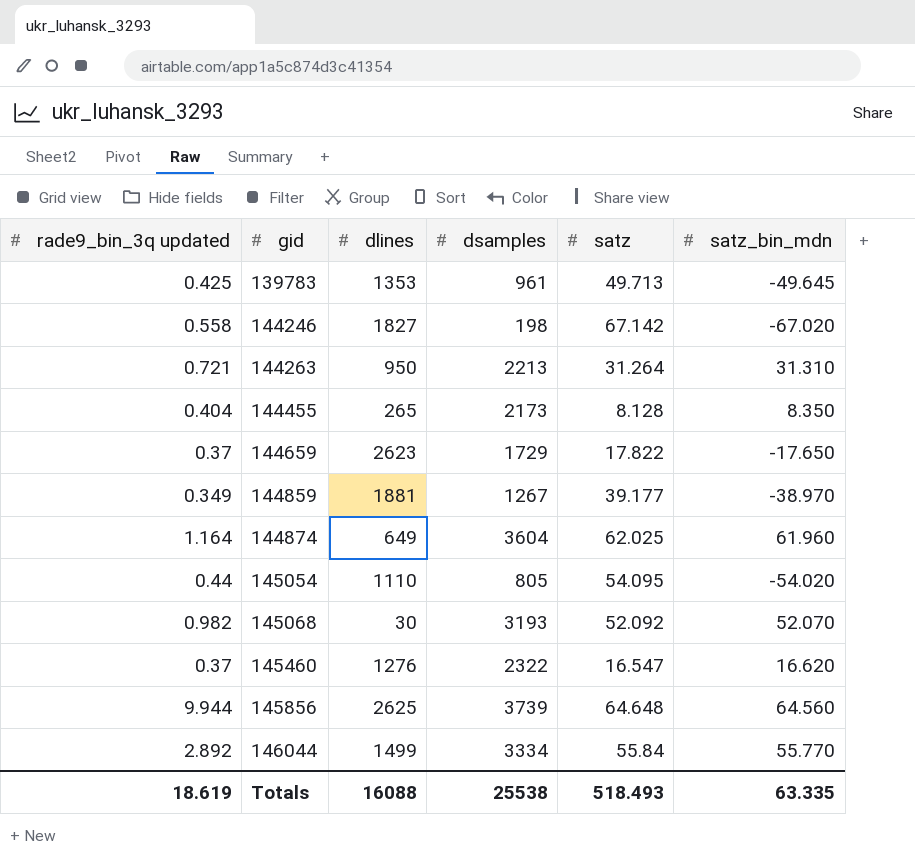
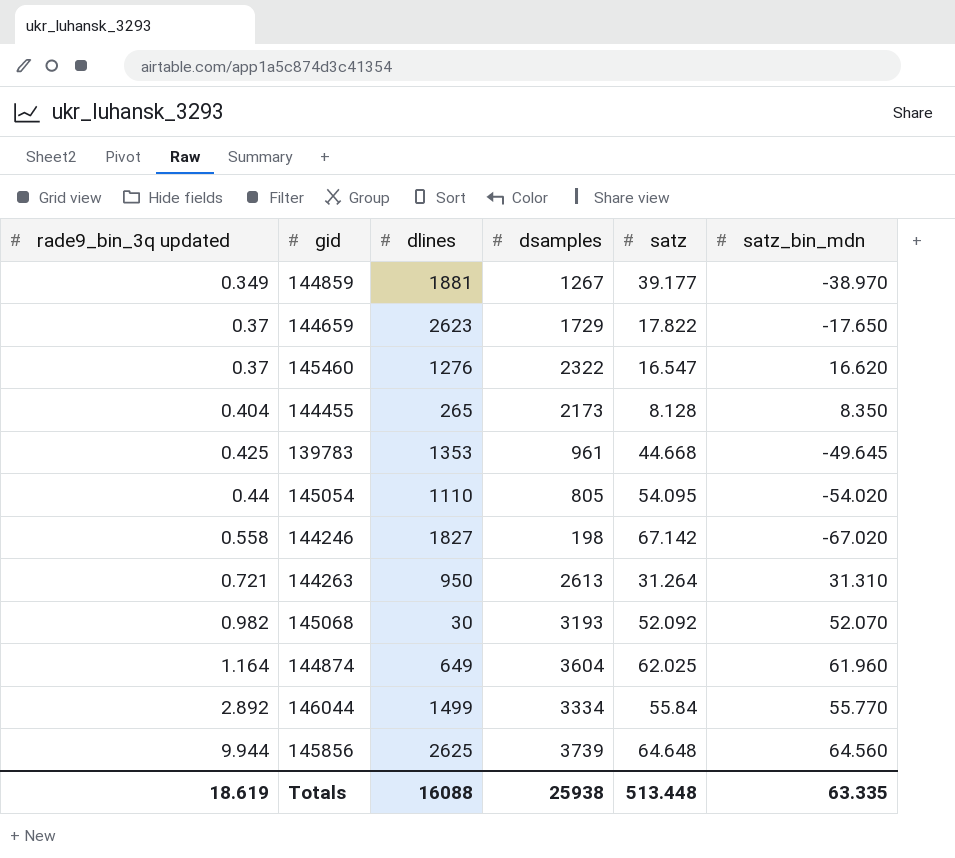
row order: gid ascending -> rade9_bin_3q updated ascending
139783 | satz: 49.713 -> 44.668
144263 | dsamples: 2213 -> 2613
Totals | dsamples: 25538 -> 25938
Totals | satz: 518.493 -> 513.448

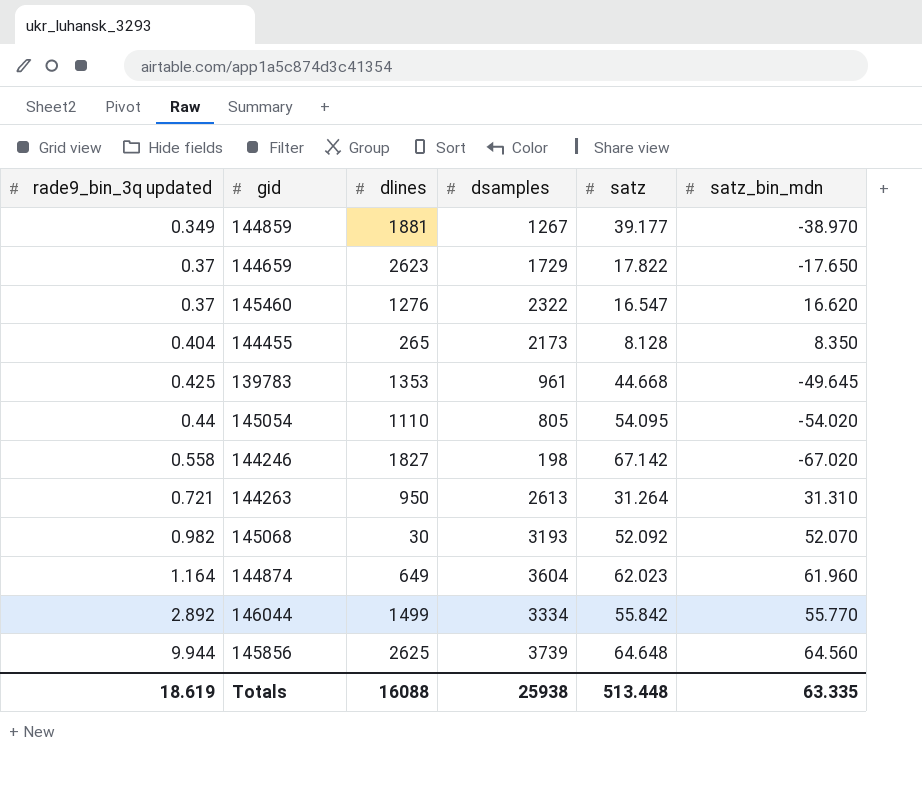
144874 | satz: 62.025 -> 62.023
146044 | satz: 55.84 -> 55.842

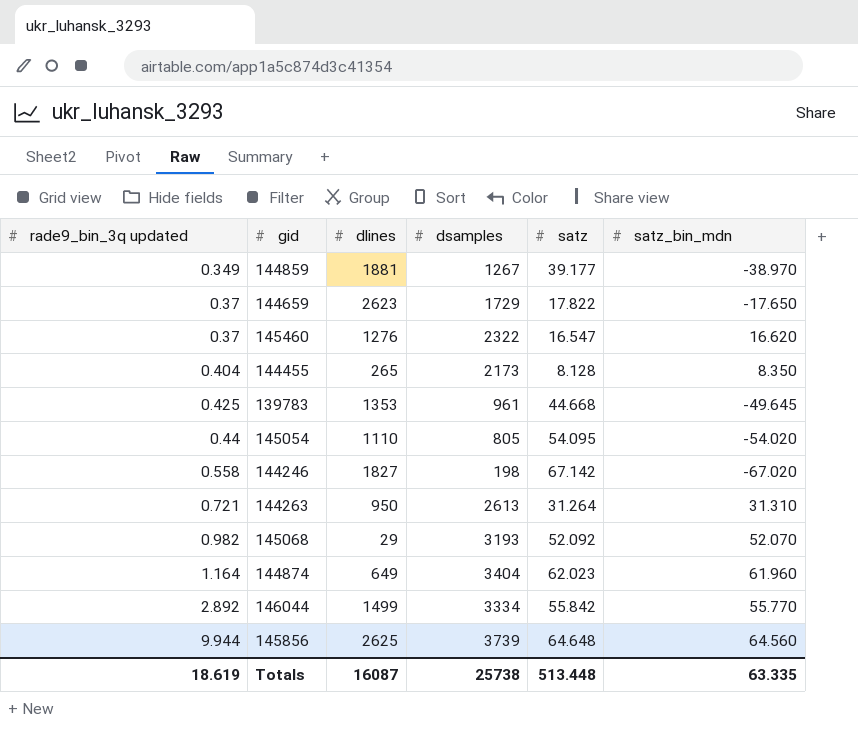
145068 | dlines: 30 -> 29
144874 | dsamples: 3604 -> 3404
Totals | dlines: 16088 -> 16087
Totals | dsamples: 25938 -> 25738

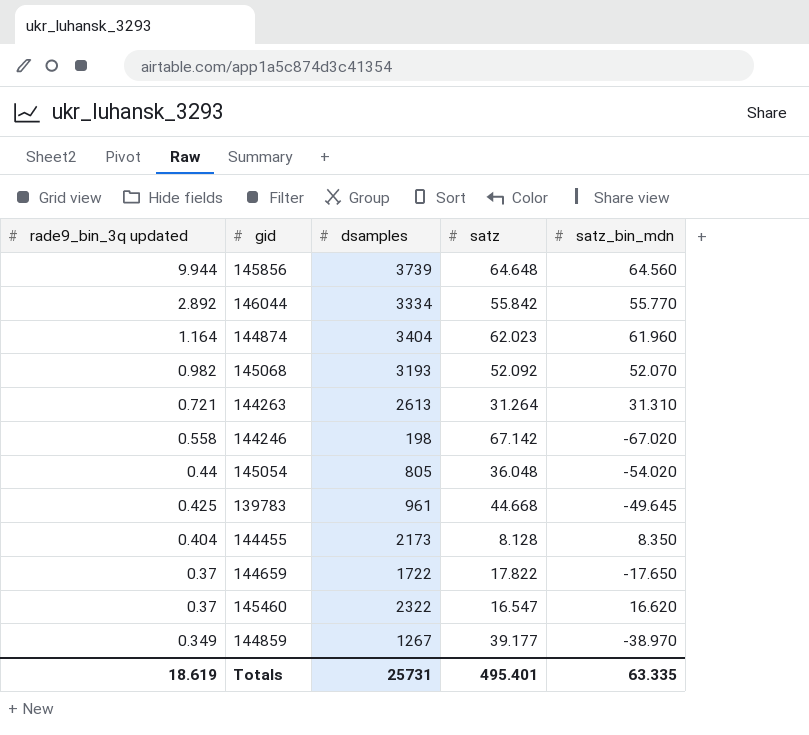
row order: rade9_bin_3q updated ascending -> rade9_bin_3q updated descending
column dlines | position: 3 -> none
145054 | satz: 54.095 -> 36.048
144659 | dsamples: 1729 -> 1722
Totals | dsamples: 25738 -> 25731
Totals | satz: 513.448 -> 495.401

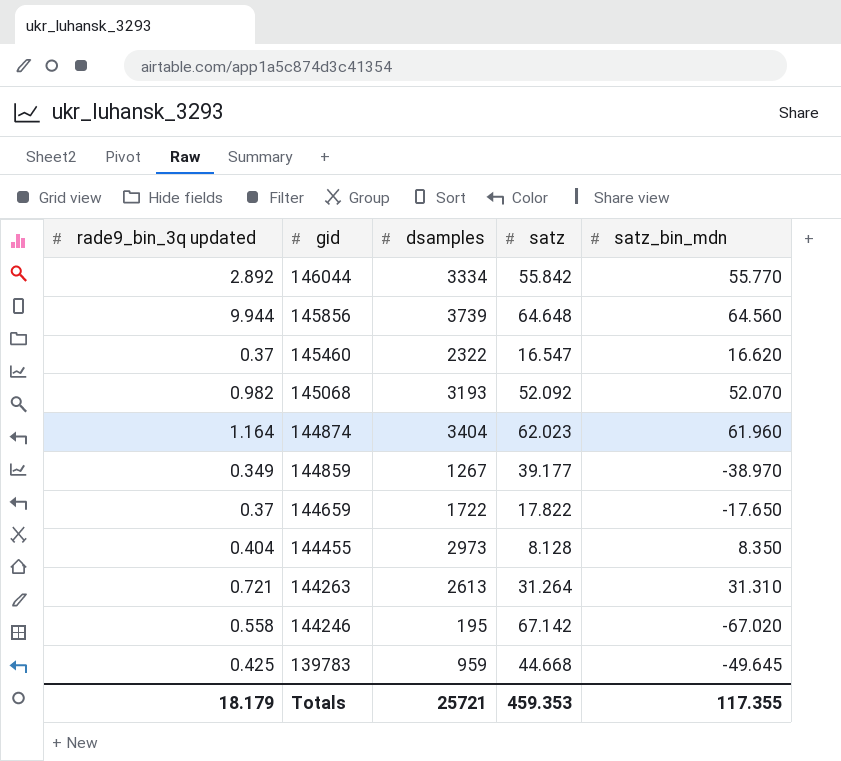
row order: rade9_bin_3q updated descending -> gid descending
row 145054: 0.44 | 805 | 36.048 | -54.020 -> none
144455 | dsamples: 2173 -> 2973
144246 | dsamples: 198 -> 195
139783 | dsamples: 961 -> 959
Totals | rade9_bin_3q updated: 18.619 -> 18.179
Totals | dsamples: 25731 -> 25721
Totals | satz: 495.401 -> 459.353
Totals | satz_bin_mdn: 63.335 -> 117.355

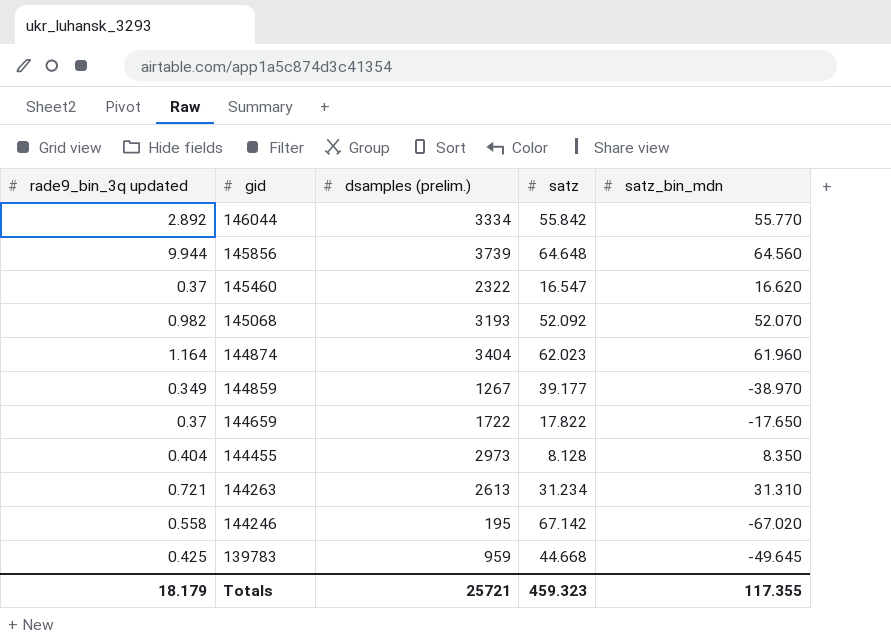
column name: dsamples -> dsamples (prelim.)
144263 | satz: 31.264 -> 31.234
Totals | satz: 459.353 -> 459.323

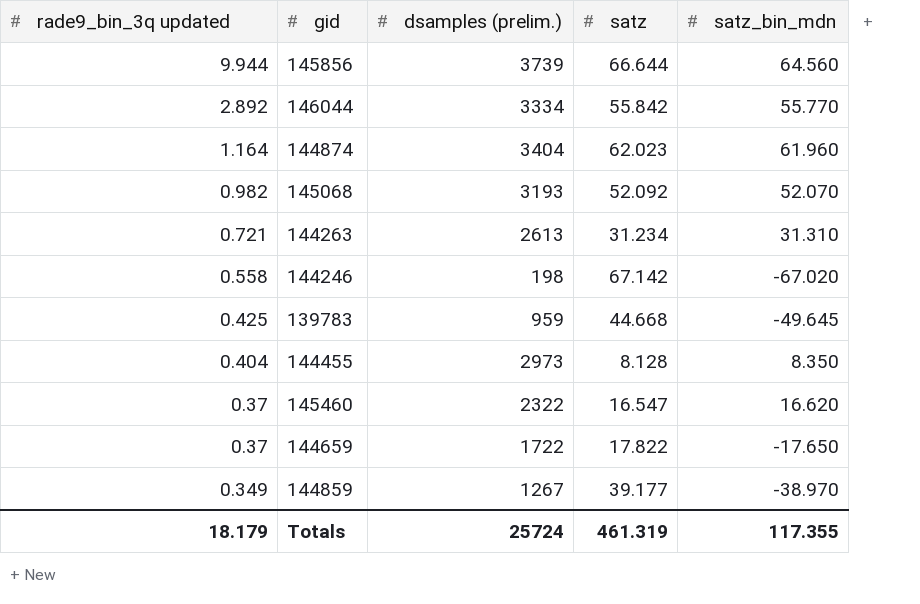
row order: gid descending -> rade9_bin_3q updated descending
145856 | satz: 64.648 -> 66.644
144246 | dsamples (prelim.): 195 -> 198
Totals | dsamples (prelim.): 25721 -> 25724
Totals | satz: 459.323 -> 461.319

